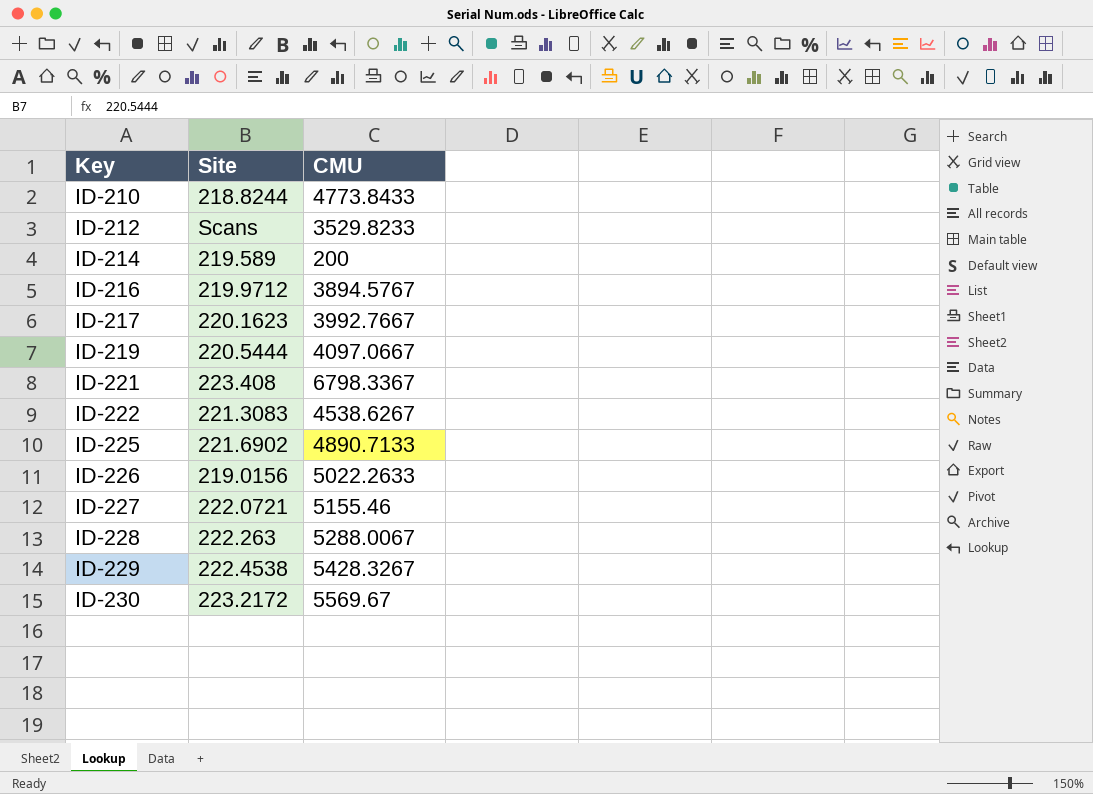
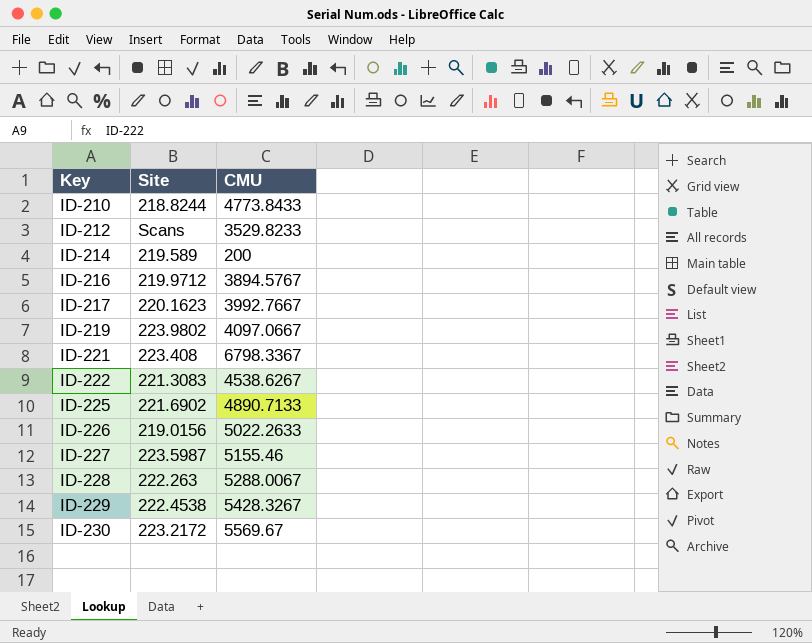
ID-219 | Site: 220.5444 -> 223.9802
ID-227 | Site: 222.0721 -> 223.5987

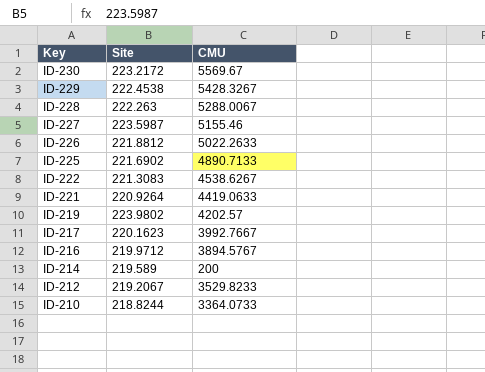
row order: Key ascending -> Key descending
ID-226 | Site: 219.0156 -> 221.8812
ID-221 | Site: 223.408 -> 220.9264
ID-221 | CMU: 6798.3367 -> 4419.0633
ID-219 | CMU: 4097.0667 -> 4202.57
ID-212 | Site: Scans -> 219.2067
ID-210 | CMU: 4773.8433 -> 3364.0733

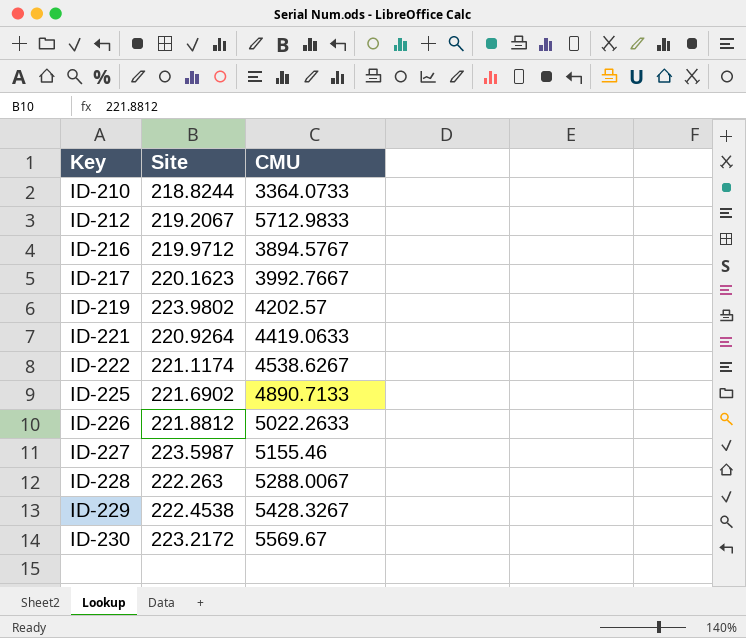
row order: Key descending -> Key ascending
row ID-214: 219.589 | 200 -> none
ID-212 | CMU: 3529.8233 -> 5712.9833
ID-222 | Site: 221.3083 -> 221.1174

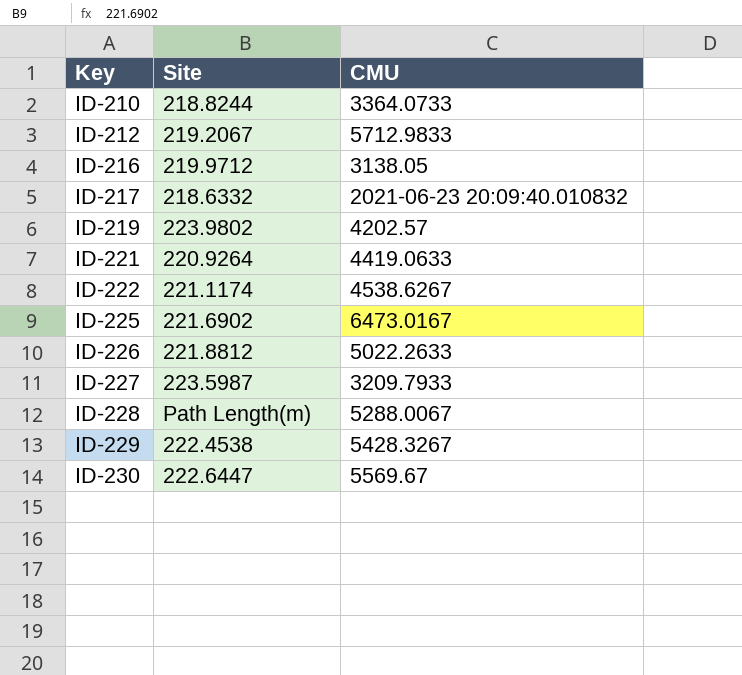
ID-216 | CMU: 3894.5767 -> 3138.05
ID-217 | Site: 220.1623 -> 218.6332
ID-217 | CMU: 3992.7667 -> 2021-06-23 20:09:40.010832
ID-225 | CMU: 4890.7133 -> 6473.0167
ID-227 | CMU: 5155.46 -> 3209.7933
ID-228 | Site: 222.263 -> Path Length(m)
ID-230 | Site: 223.2172 -> 222.6447

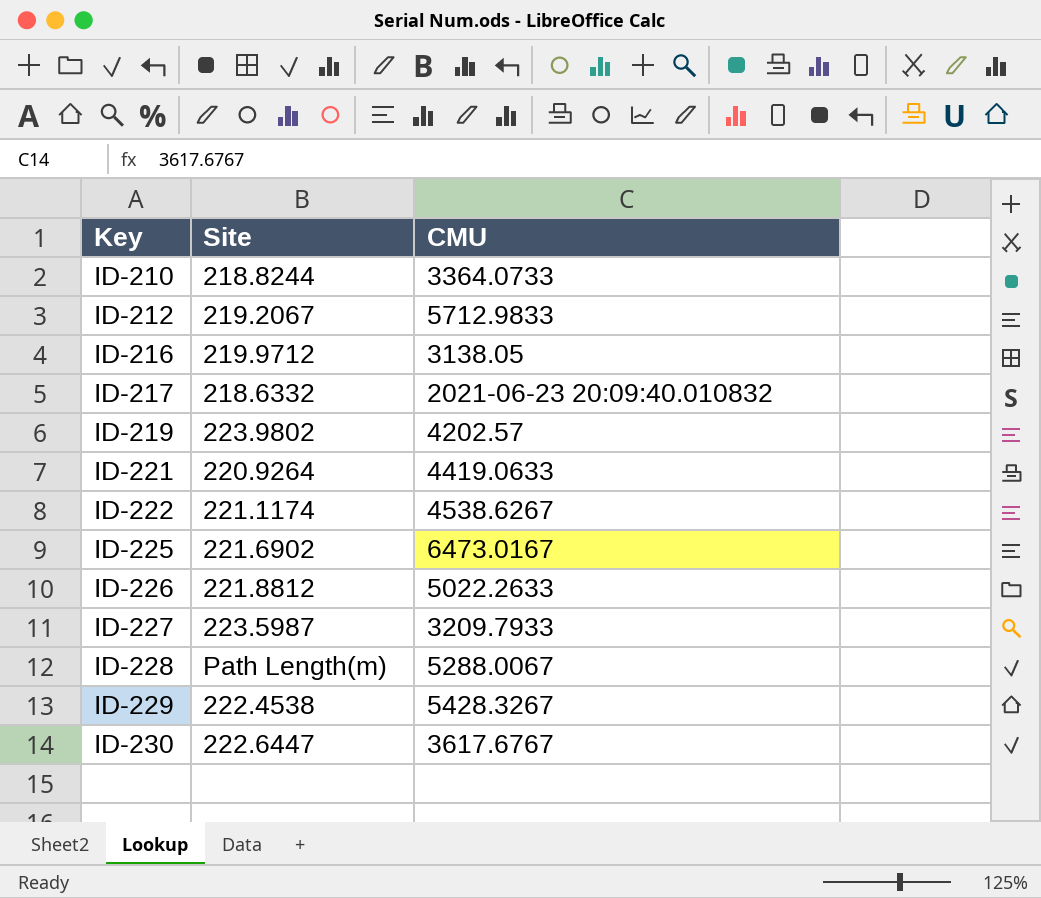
ID-230 | CMU: 5569.67 -> 3617.6767

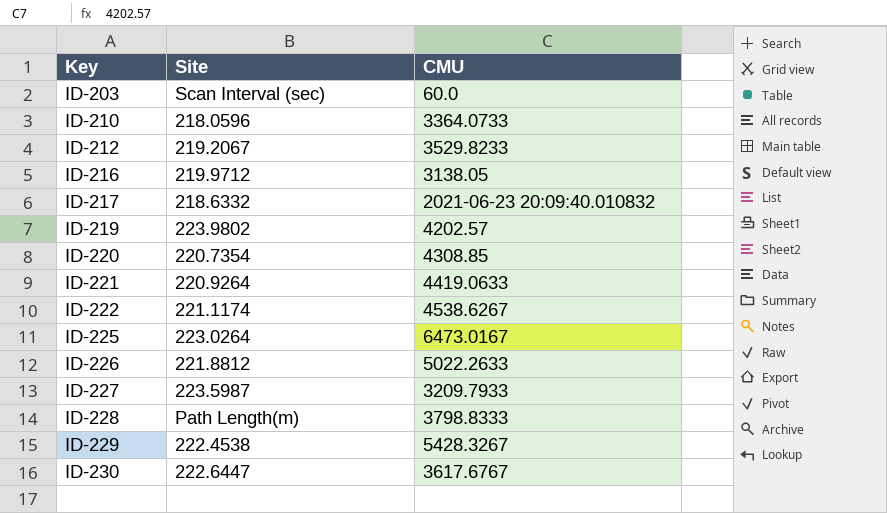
row ID-203: none -> Scan Interval (sec) | 60.0
ID-210 | Site: 218.8244 -> 218.0596
ID-212 | CMU: 5712.9833 -> 3529.8233
row ID-220: none -> 220.7354 | 4308.85
ID-225 | Site: 221.6902 -> 223.0264
ID-228 | CMU: 5288.0067 -> 3798.8333

